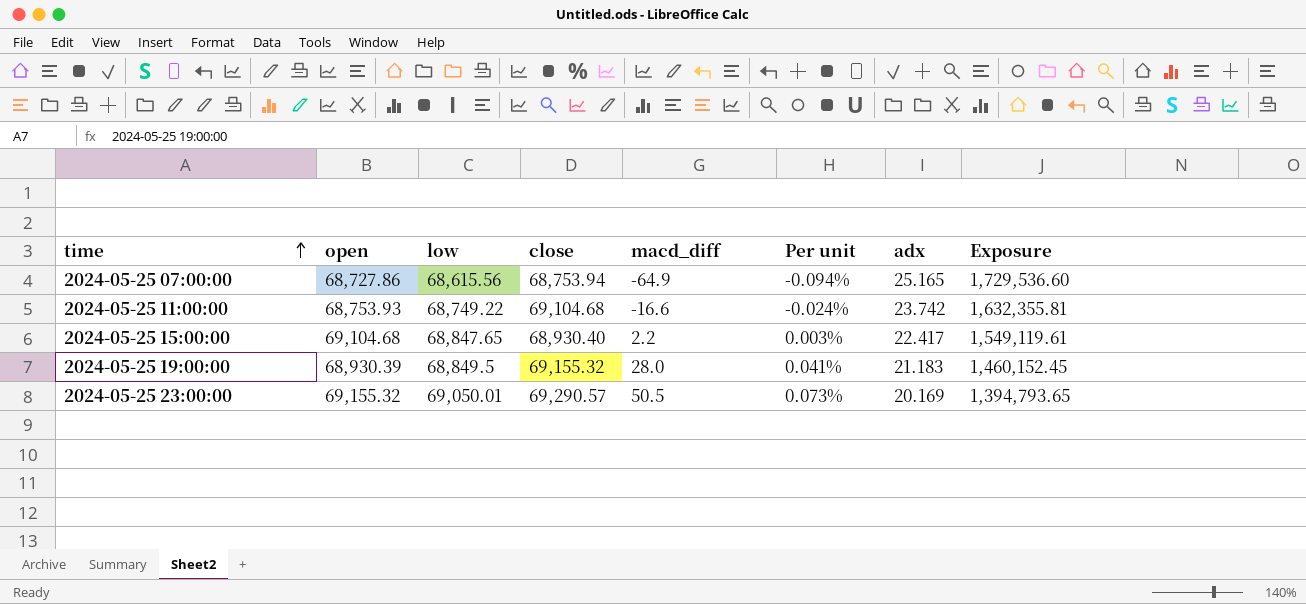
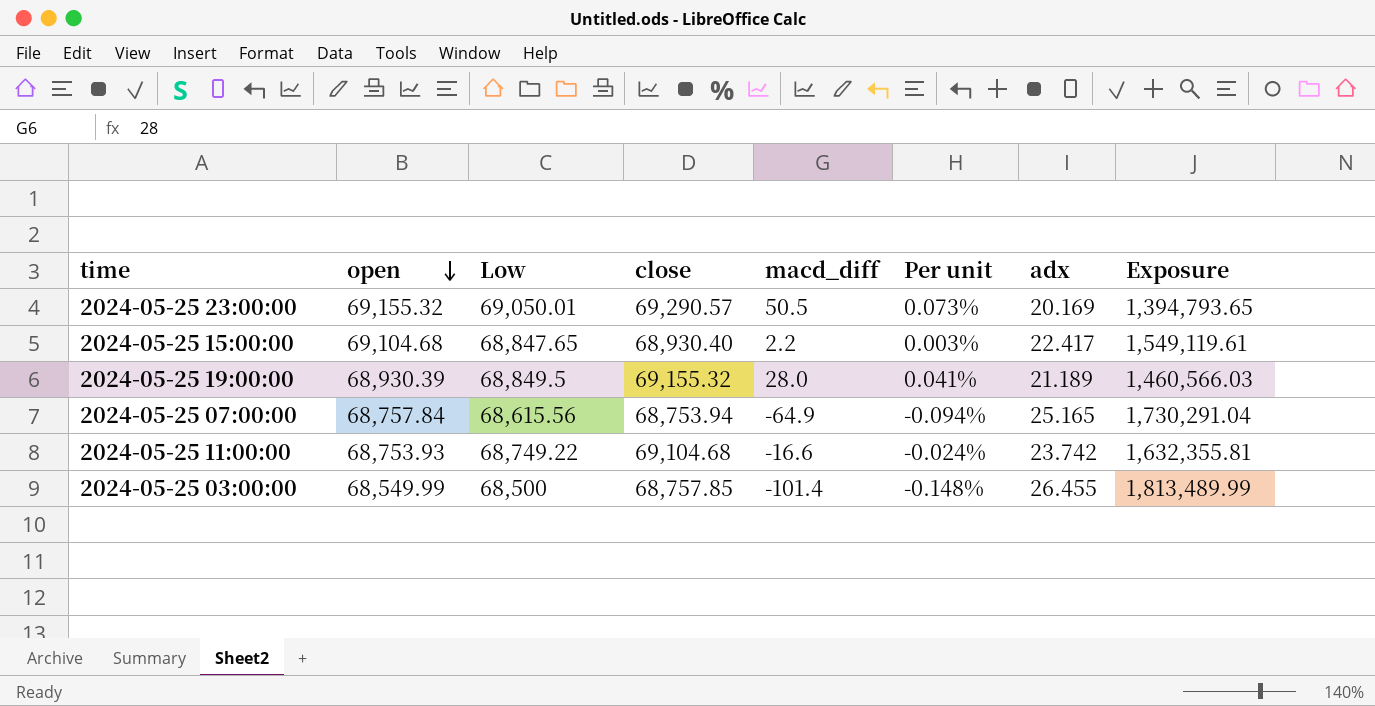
row order: time ascending -> open descending
column name: low -> Low
2024-05-25 19:00:00 | adx: 21.183 -> 21.189
2024-05-25 19:00:00 | Exposure: 1,460,152.45 -> 1,460,566.03
2024-05-25 07:00:00 | open: 68,727.86 -> 68,757.84
2024-05-25 07:00:00 | Exposure: 1,729,536.60 -> 1,730,291.04
row 2024-05-25 03:00:00: none -> 68,549.99 | 68,500 | 68,757.85 | -101.4 | -0.148% | 26.455 | 1,813,489.99

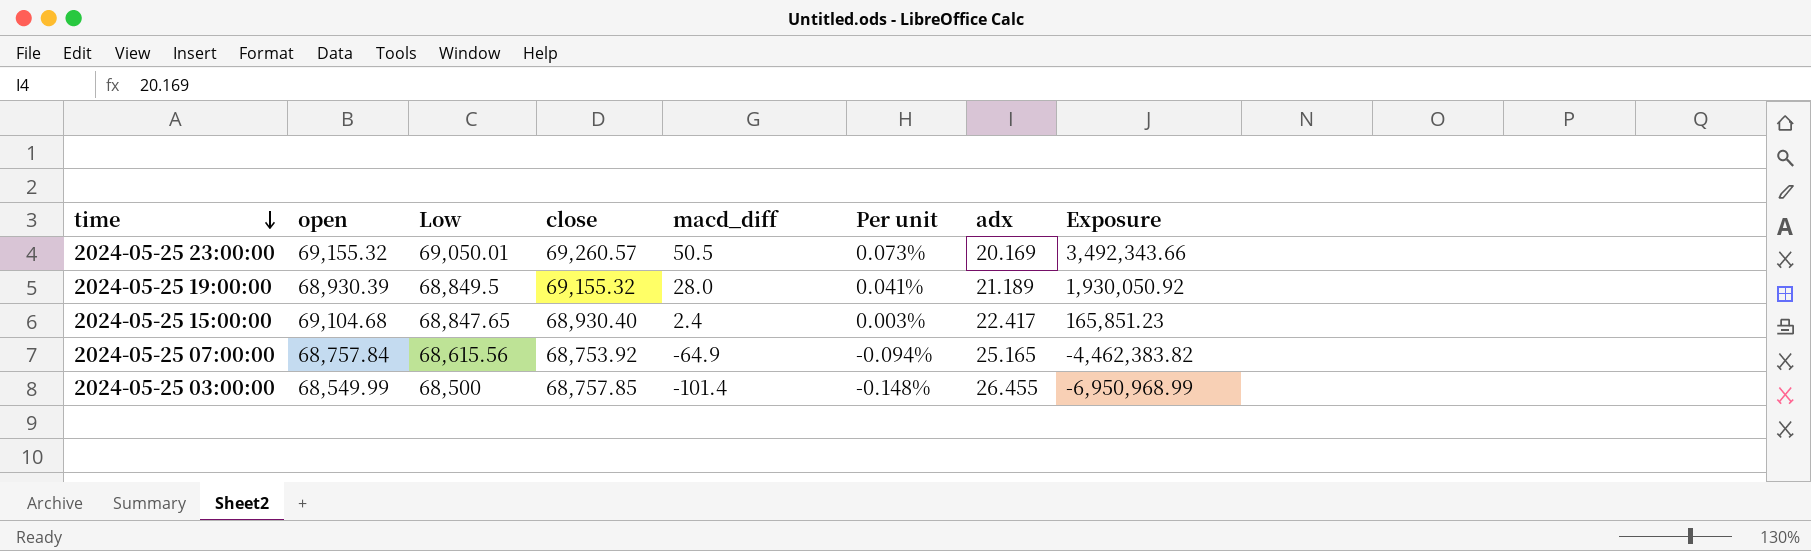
row order: open descending -> time descending
column Exposure | formula: [open] * [adx] -> [open] * [macd_diff]
row 2024-05-25 11:00:00: 68,753.93 | 68,749.22 | 69,104.68 | -16.6 | -0.024% | 23.742 | 1,632,355.81 -> none
2024-05-25 23:00:00 | close: 69,290.57 -> 69,260.57
2024-05-25 15:00:00 | macd_diff: 2.2 -> 2.4
2024-05-25 07:00:00 | close: 68,753.94 -> 68,753.92

